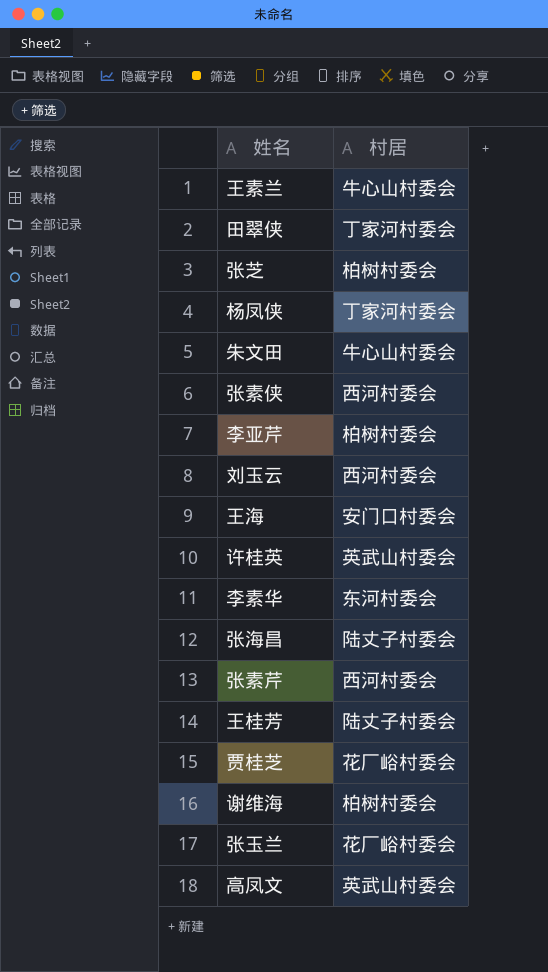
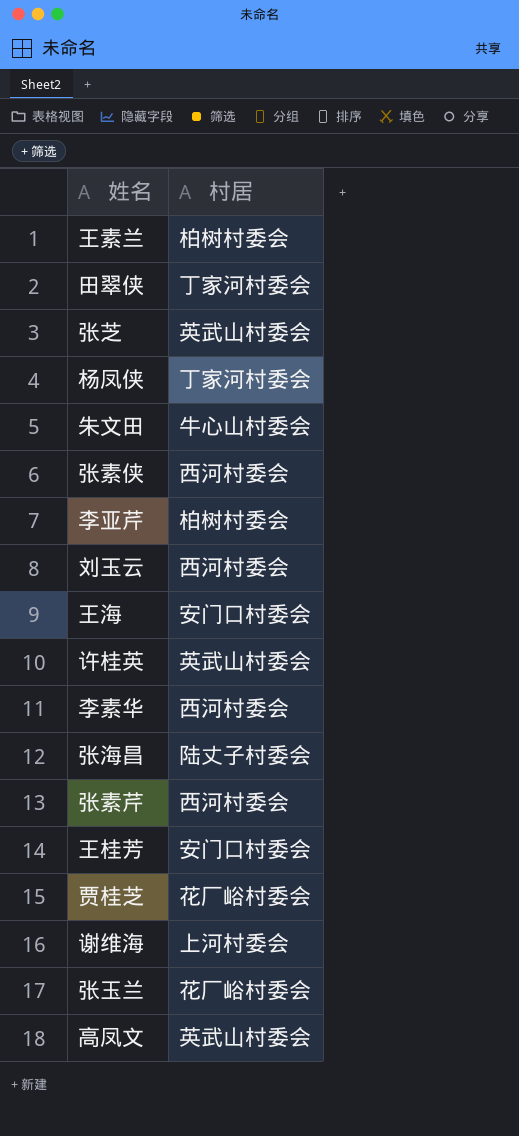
王素兰 | 村居: 牛心山村委会 -> 柏树村委会
张芝 | 村居: 柏树村委会 -> 英武山村委会
李素华 | 村居: 东河村委会 -> 西河村委会
王桂芳 | 村居: 陆丈子村委会 -> 安门口村委会
谢维海 | 村居: 柏树村委会 -> 上河村委会

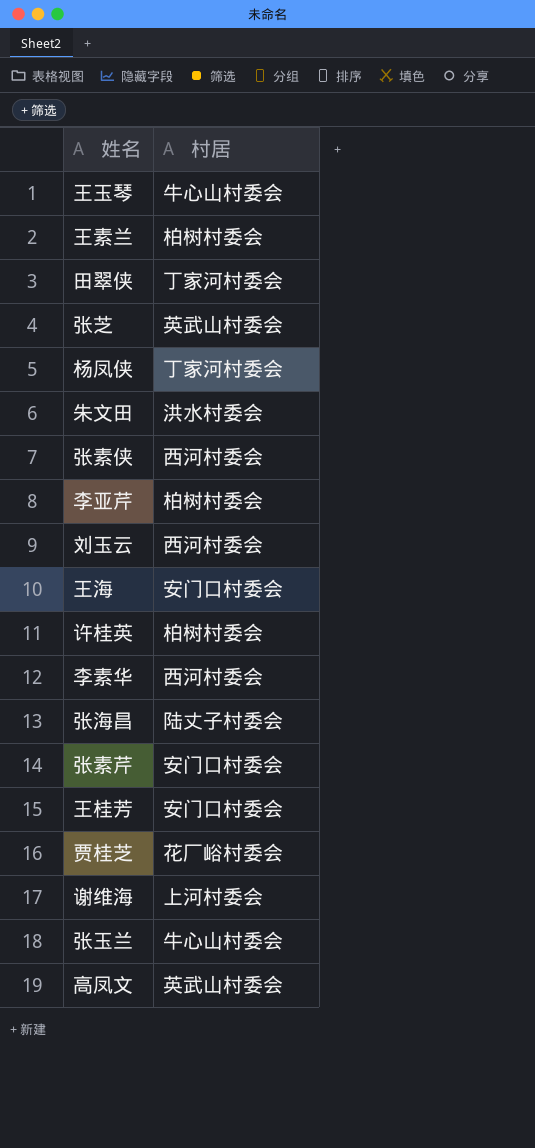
row 王玉琴: none -> 牛心山村委会
朱文田 | 村居: 牛心山村委会 -> 洪水村委会
许桂英 | 村居: 英武山村委会 -> 柏树村委会
张素芹 | 村居: 西河村委会 -> 安门口村委会
张玉兰 | 村居: 花厂峪村委会 -> 牛心山村委会

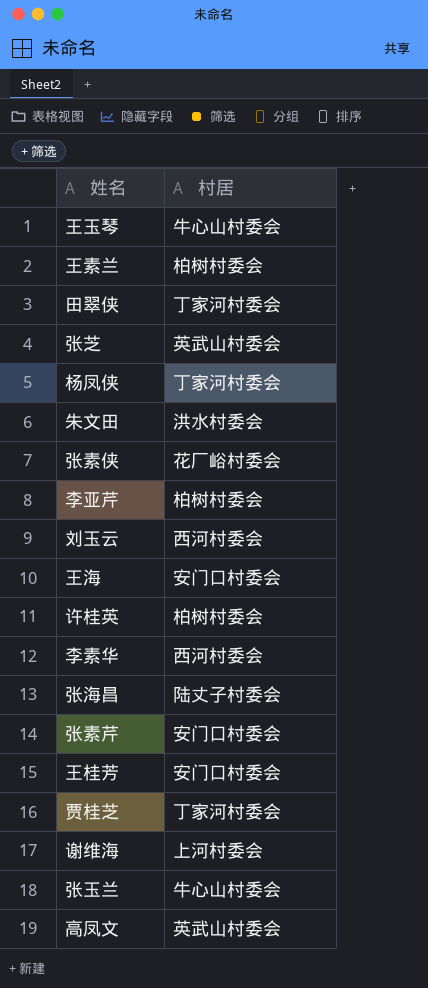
张素侠 | 村居: 西河村委会 -> 花厂峪村委会
贾桂芝 | 村居: 花厂峪村委会 -> 丁家河村委会

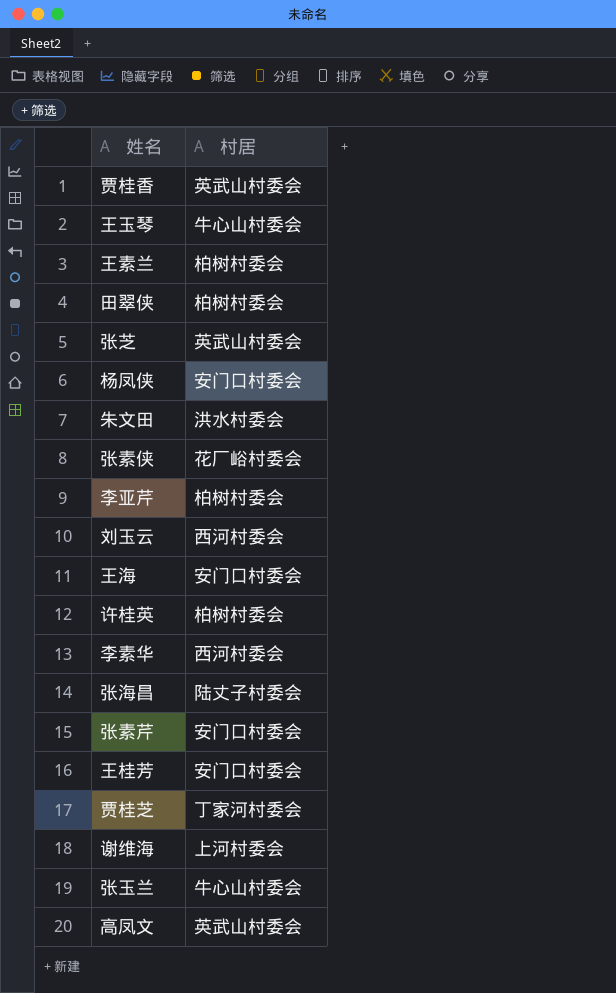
row 贾桂香: none -> 英武山村委会
田翠侠 | 村居: 丁家河村委会 -> 柏树村委会
杨凤侠 | 村居: 丁家河村委会 -> 安门口村委会

